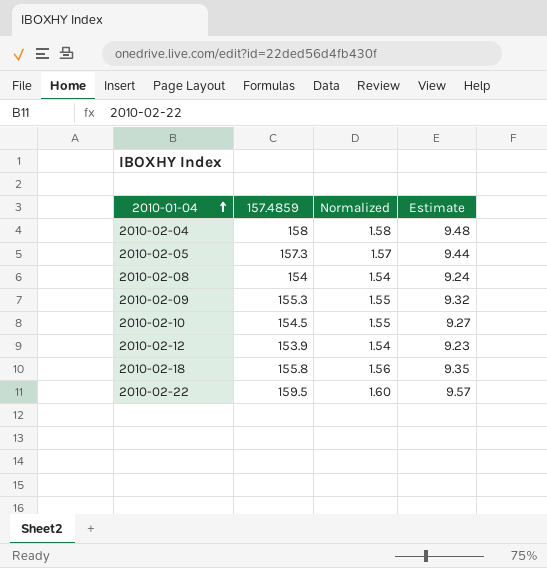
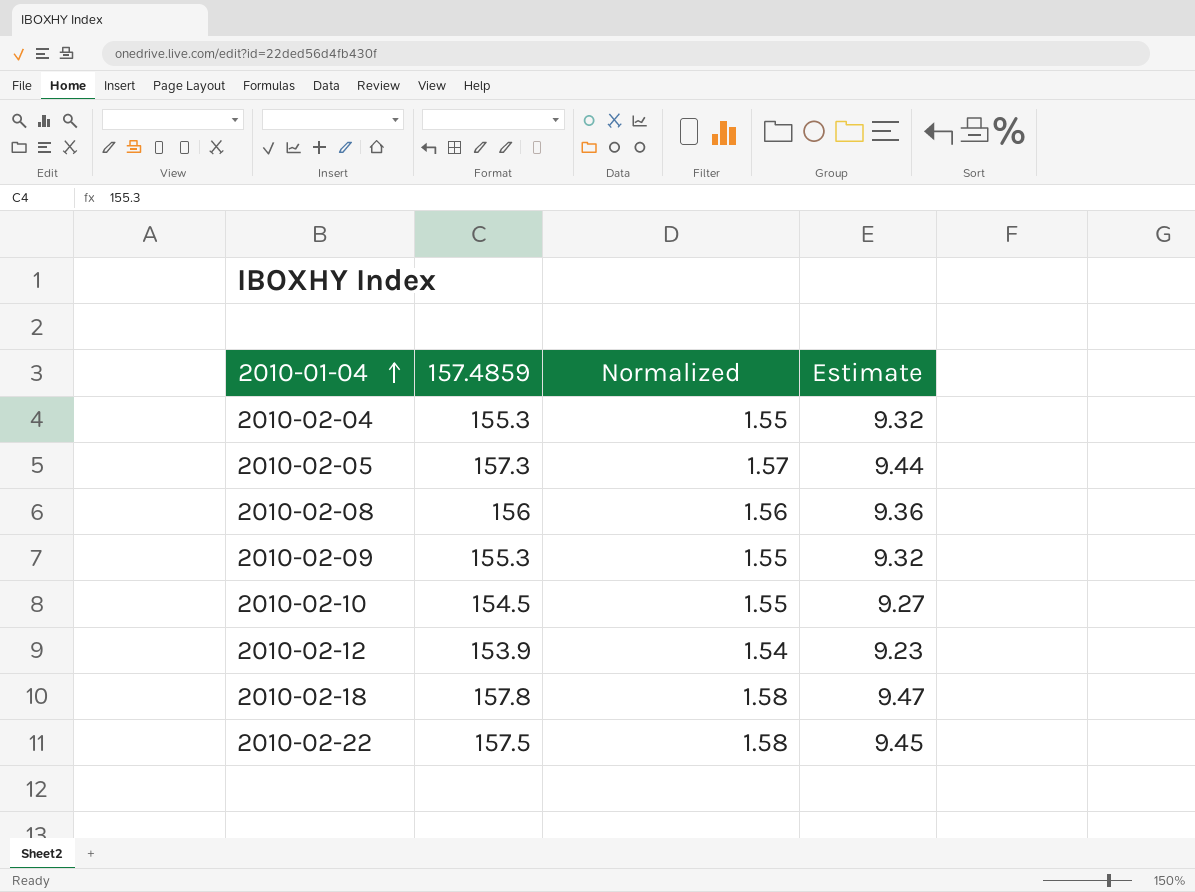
2010-02-04 | 157.4859: 158 -> 155.3
2010-02-04 | Normalized: 1.58 -> 1.55
2010-02-04 | Estimate: 9.48 -> 9.32
2010-02-08 | 157.4859: 154 -> 156
2010-02-08 | Normalized: 1.54 -> 1.56
2010-02-08 | Estimate: 9.24 -> 9.36
2010-02-18 | 157.4859: 155.8 -> 157.8
2010-02-18 | Normalized: 1.56 -> 1.58
2010-02-18 | Estimate: 9.35 -> 9.47
2010-02-22 | 157.4859: 159.5 -> 157.5
2010-02-22 | Normalized: 1.60 -> 1.58
2010-02-22 | Estimate: 9.57 -> 9.45

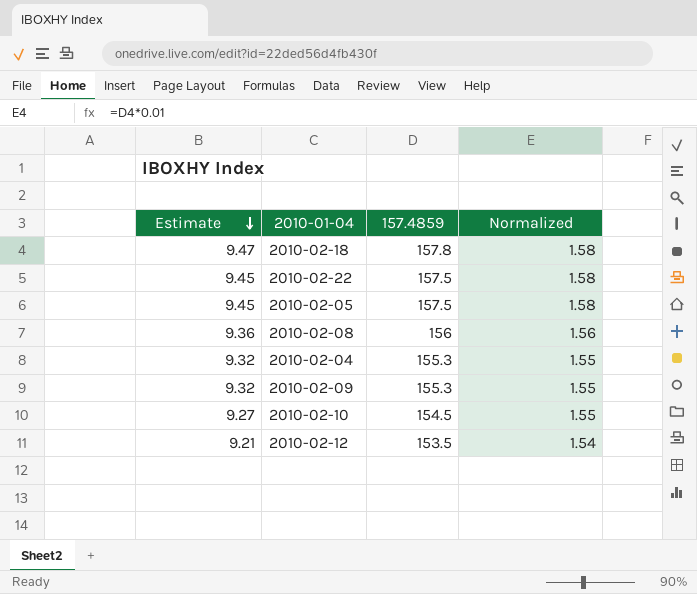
row order: 2010-01-04 ascending -> Estimate descending
column Estimate | position: 4 -> 1
2010-02-05 | Estimate: 9.44 -> 9.45
2010-02-05 | 157.4859: 157.3 -> 157.5
2010-02-05 | Normalized: 1.57 -> 1.58
2010-02-12 | Estimate: 9.23 -> 9.21
2010-02-12 | 157.4859: 153.9 -> 153.5

